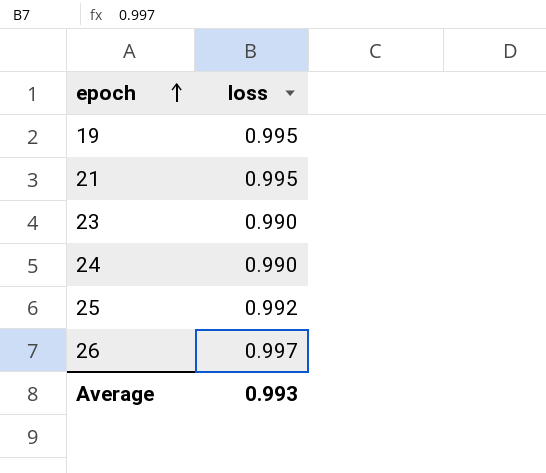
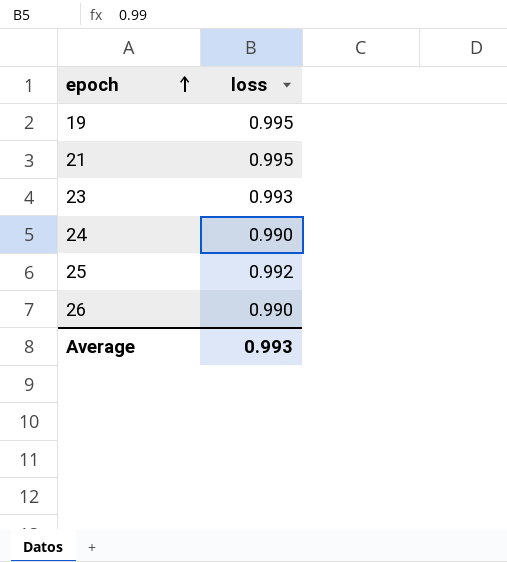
23 | loss: 0.990 -> 0.993
26 | loss: 0.997 -> 0.990

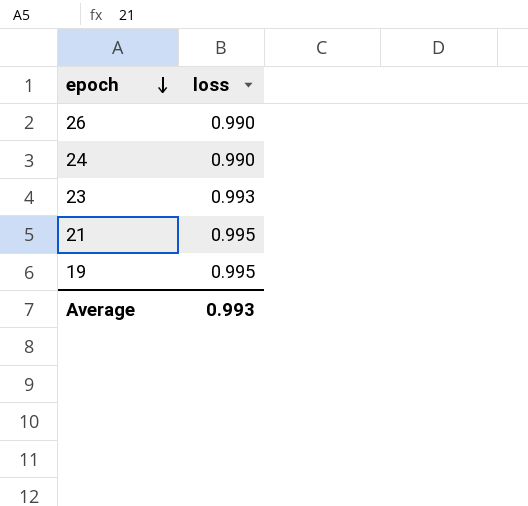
row order: epoch ascending -> epoch descending
row 25: 0.992 -> none

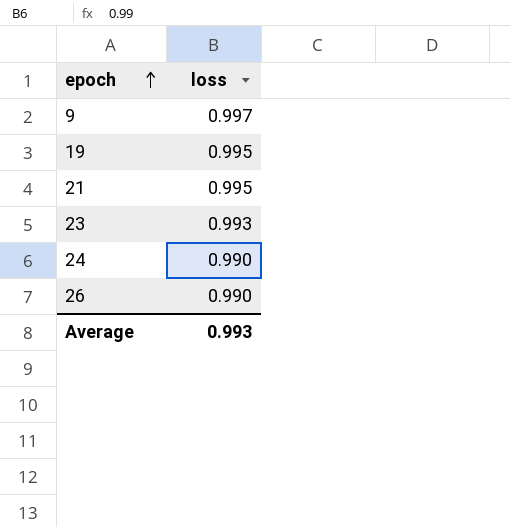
row order: epoch descending -> epoch ascending
row 9: none -> 0.997

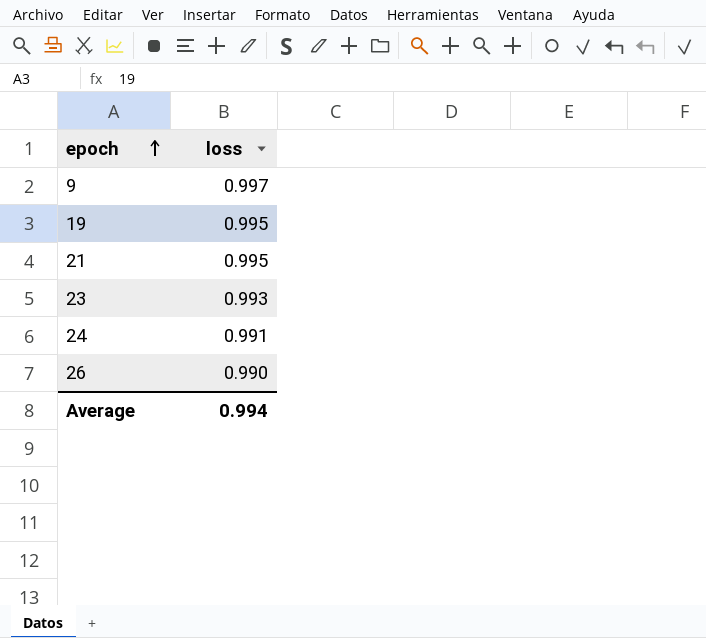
24 | loss: 0.990 -> 0.991
Average | loss: 0.993 -> 0.994

